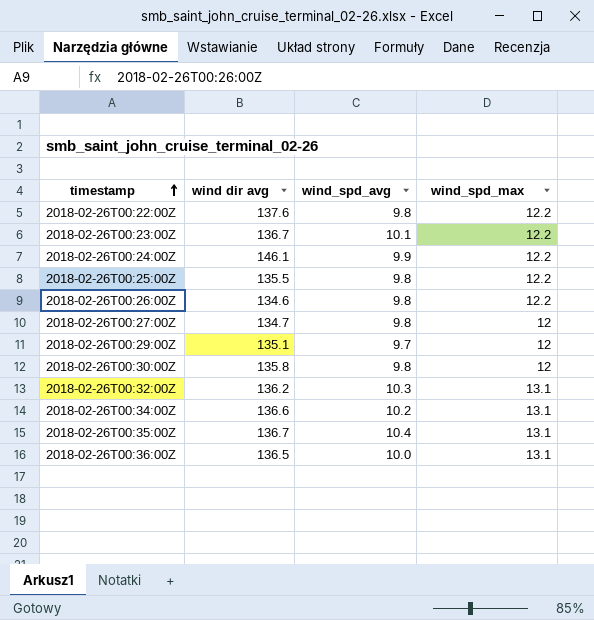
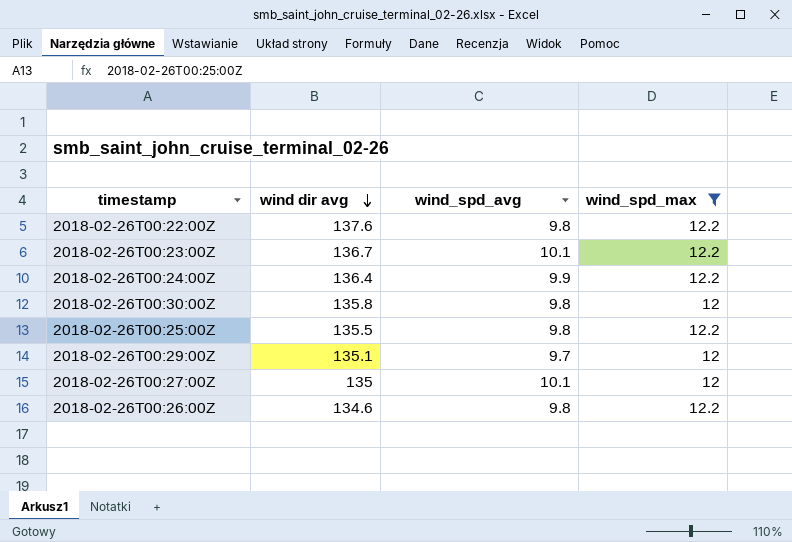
filter: none -> wind_spd_max != 13.1
row order: timestamp ascending -> wind dir avg descending
2018-02-26T00:24:00Z | wind dir avg: 146.1 -> 136.4
2018-02-26T00:27:00Z | wind dir avg: 134.7 -> 135
2018-02-26T00:27:00Z | wind_spd_avg: 9.8 -> 10.1

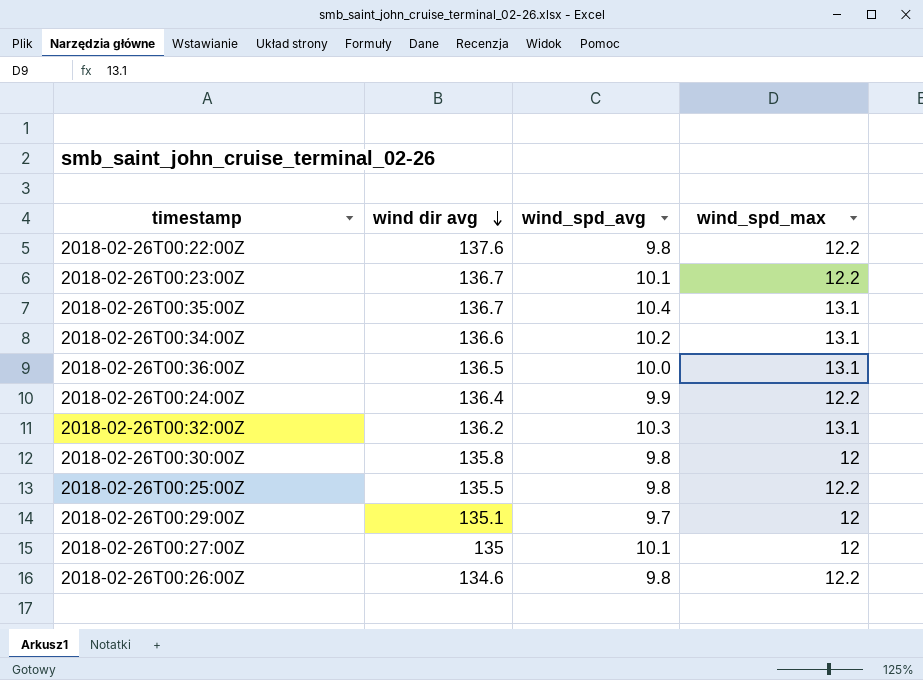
filter: wind_spd_max != 13.1 -> none

